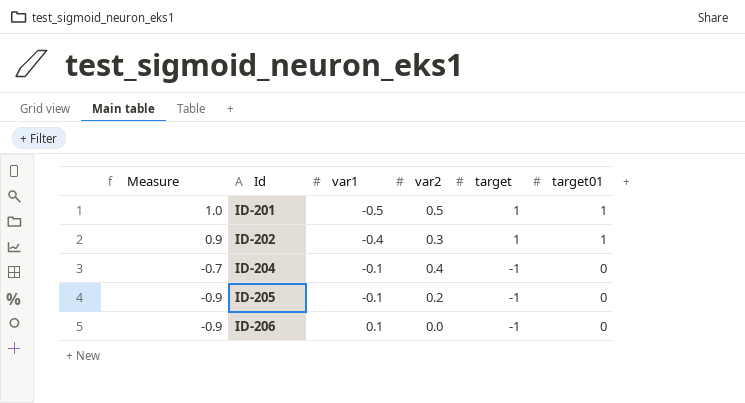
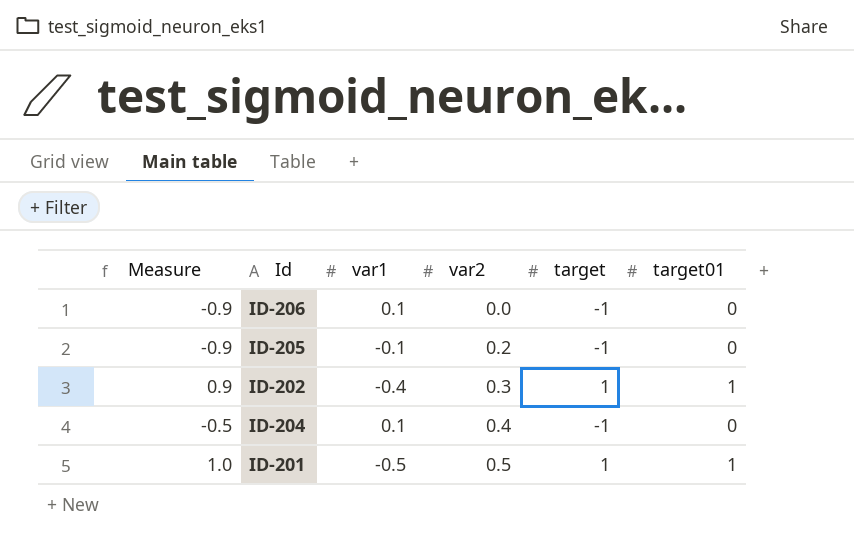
row order: Measure descending -> var2 ascending
ID-204 | Measure: -0.7 -> -0.5
ID-204 | var1: -0.1 -> 0.1

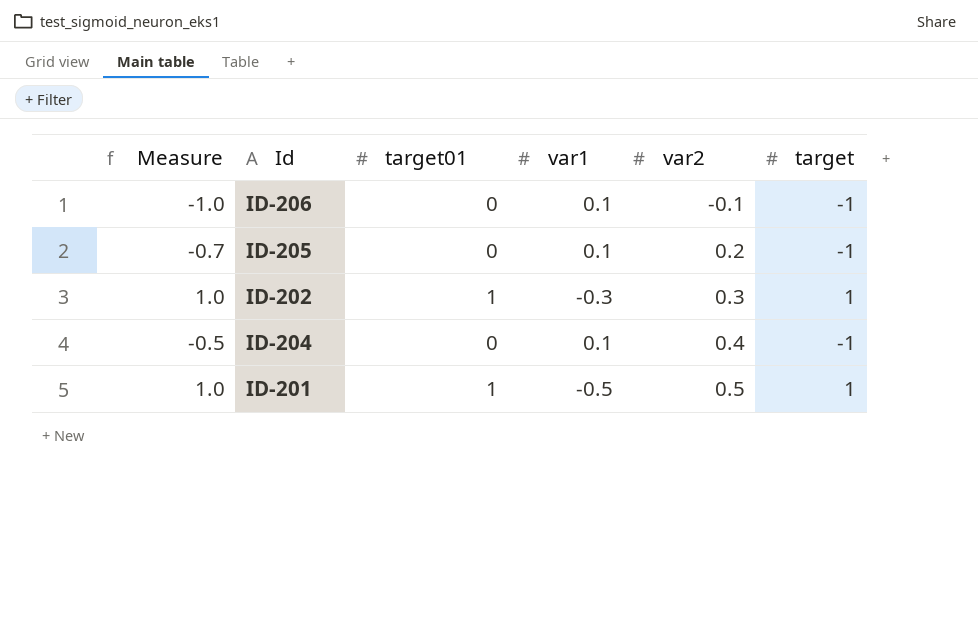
column target01 | position: 6 -> 3
ID-206 | Measure: -0.9 -> -1.0
ID-206 | var2: 0.0 -> -0.1
ID-205 | Measure: -0.9 -> -0.7
ID-205 | var1: -0.1 -> 0.1
ID-202 | Measure: 0.9 -> 1.0
ID-202 | var1: -0.4 -> -0.3

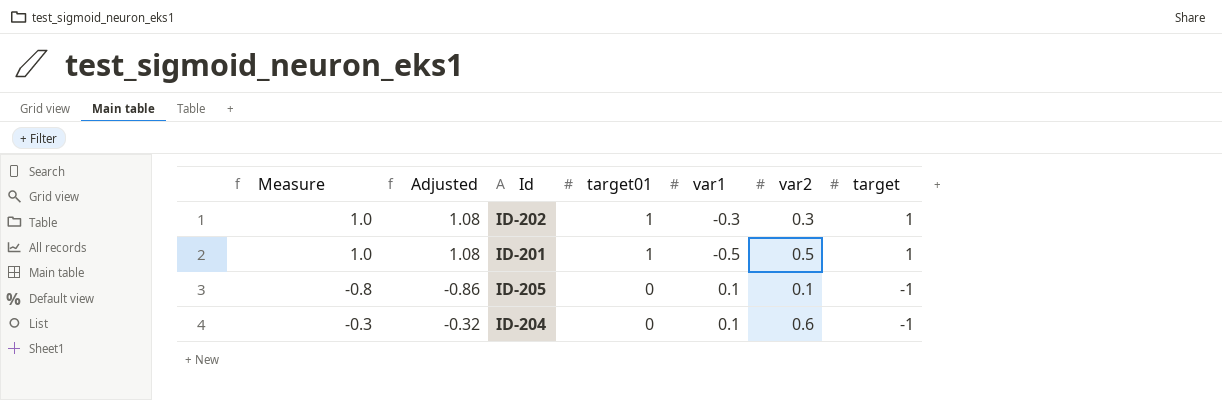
row order: var2 ascending -> target01 descending
column Adjusted | formula: none -> [Measure] * 1.08
row ID-206: -1.0 | 0 | 0.1 | -0.1 | -1 -> none
ID-205 | Measure: -0.7 -> -0.8
ID-205 | var2: 0.2 -> 0.1
ID-204 | Measure: -0.5 -> -0.3
ID-204 | var2: 0.4 -> 0.6

